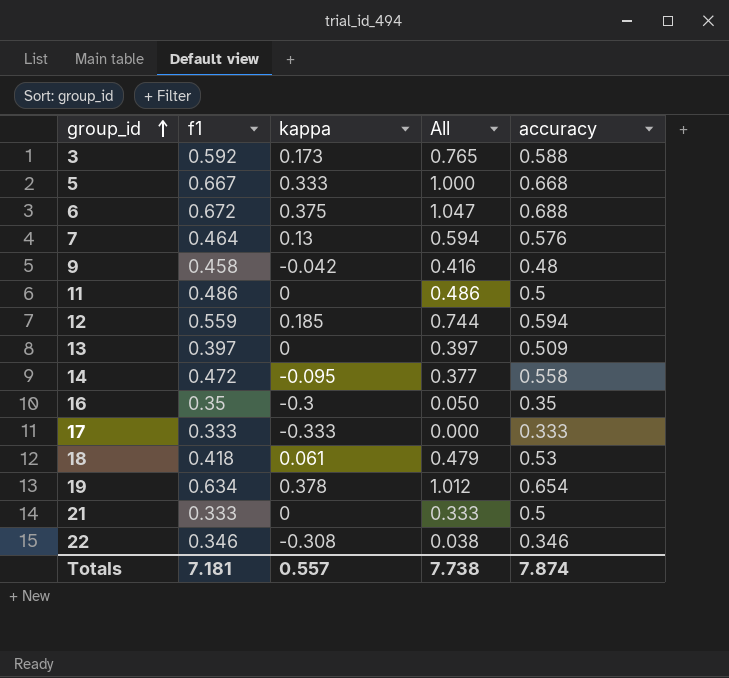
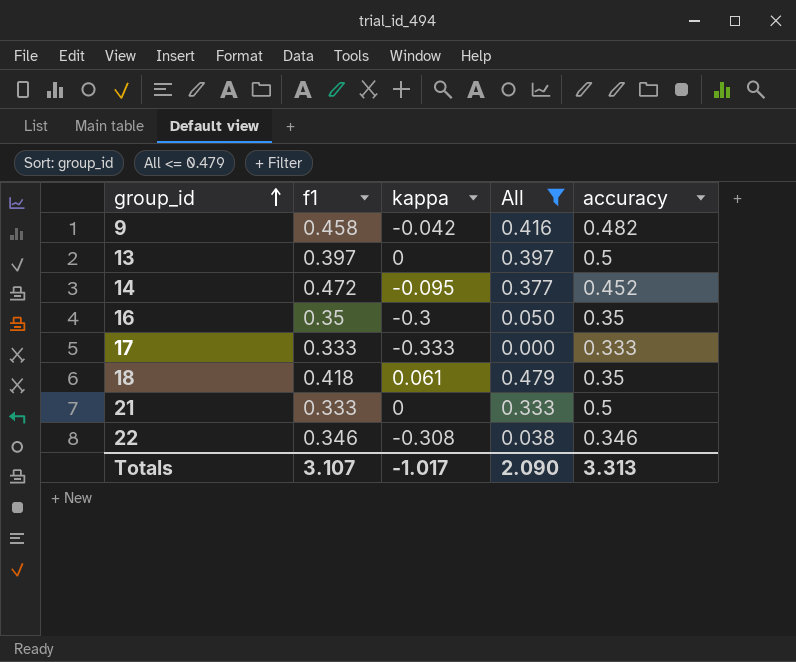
filter: none -> All <= 0.479
9 | accuracy: 0.48 -> 0.482
13 | accuracy: 0.509 -> 0.5
14 | accuracy: 0.558 -> 0.452
18 | accuracy: 0.53 -> 0.35
Totals | f1: 7.181 -> 3.107
Totals | kappa: 0.557 -> -1.017
Totals | All: 7.738 -> 2.090
Totals | accuracy: 7.874 -> 3.313

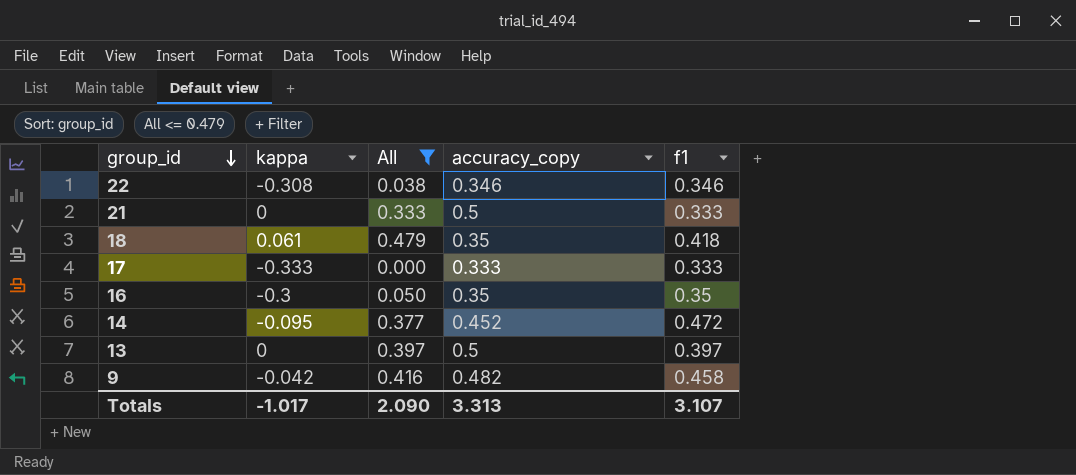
row order: group_id ascending -> group_id descending
column name: accuracy -> accuracy_copy
column f1 | position: 2 -> 5

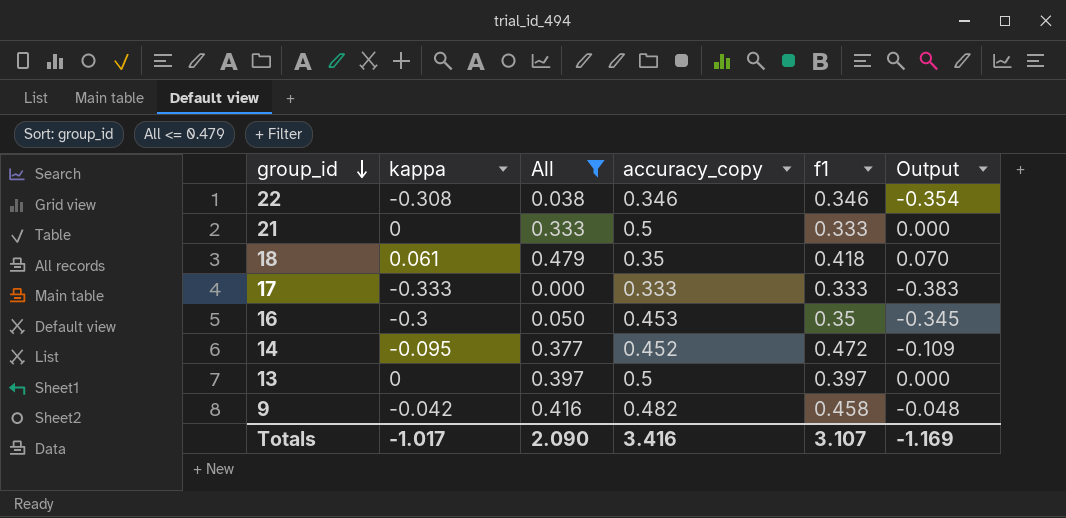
column Output | formula: none -> [kappa] * 1.15
16 | accuracy_copy: 0.35 -> 0.453
Totals | accuracy_copy: 3.313 -> 3.416

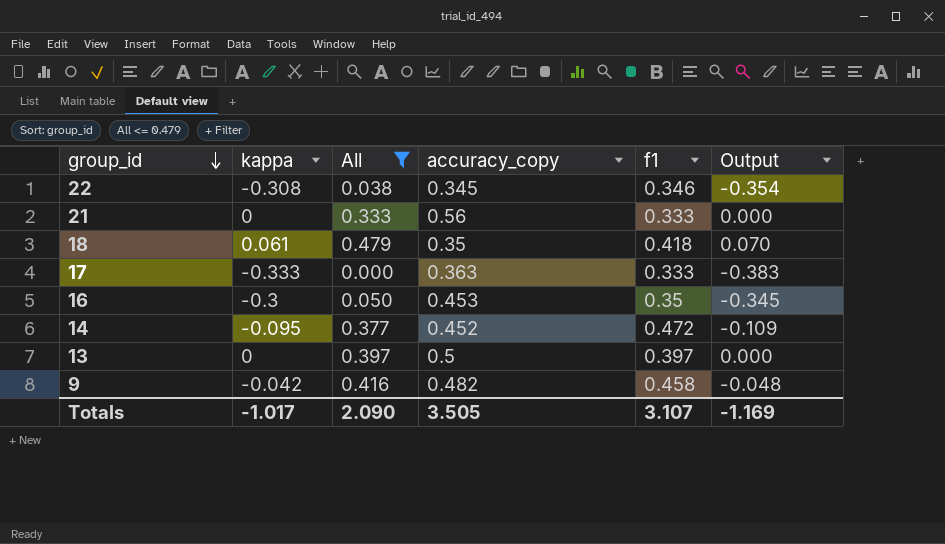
22 | accuracy_copy: 0.346 -> 0.345
21 | accuracy_copy: 0.5 -> 0.56
17 | accuracy_copy: 0.333 -> 0.363
Totals | accuracy_copy: 3.416 -> 3.505

